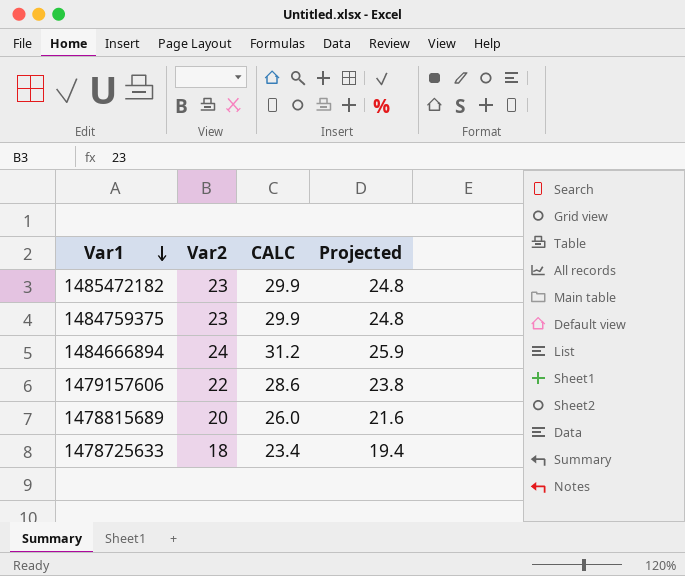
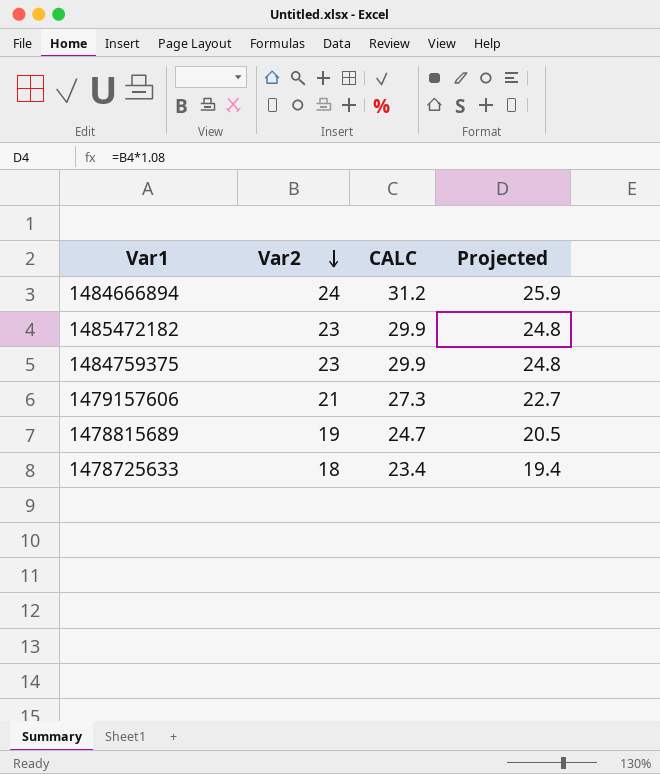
row order: Var1 descending -> Var2 descending
1479157606 | Var2: 22 -> 21
1479157606 | CALC: 28.6 -> 27.3
1479157606 | Projected: 23.8 -> 22.7
1478815689 | Var2: 20 -> 19
1478815689 | CALC: 26.0 -> 24.7
1478815689 | Projected: 21.6 -> 20.5

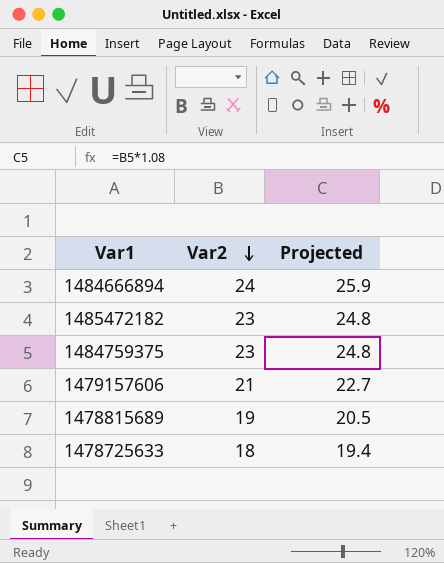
column CALC | formula: [Var2] * 1.3 -> none

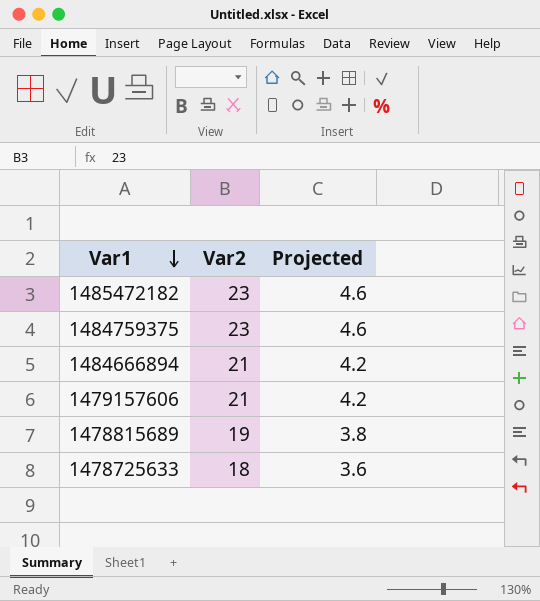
row order: Var2 descending -> Var1 descending
column Projected | formula: [Var2] * 1.08 -> [Var2] * 0.2
1484666894 | Var2: 24 -> 21

